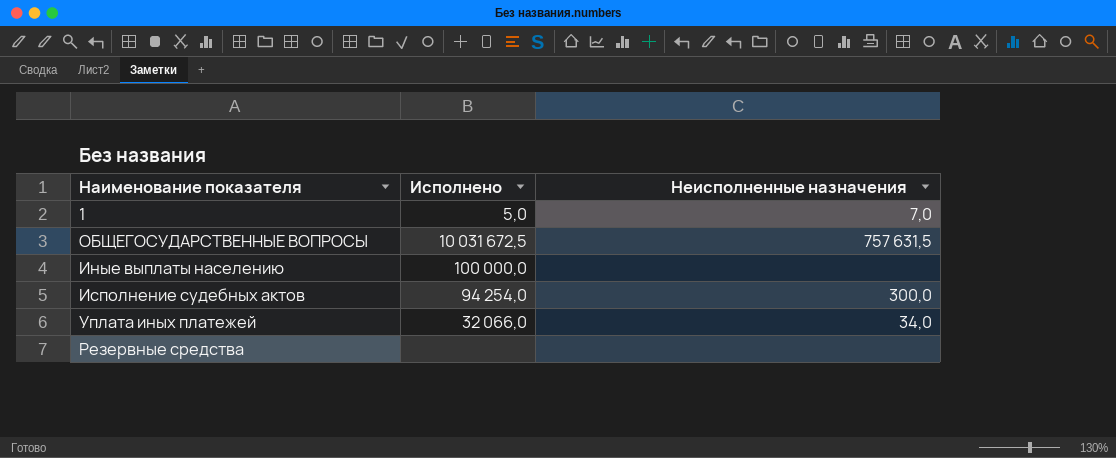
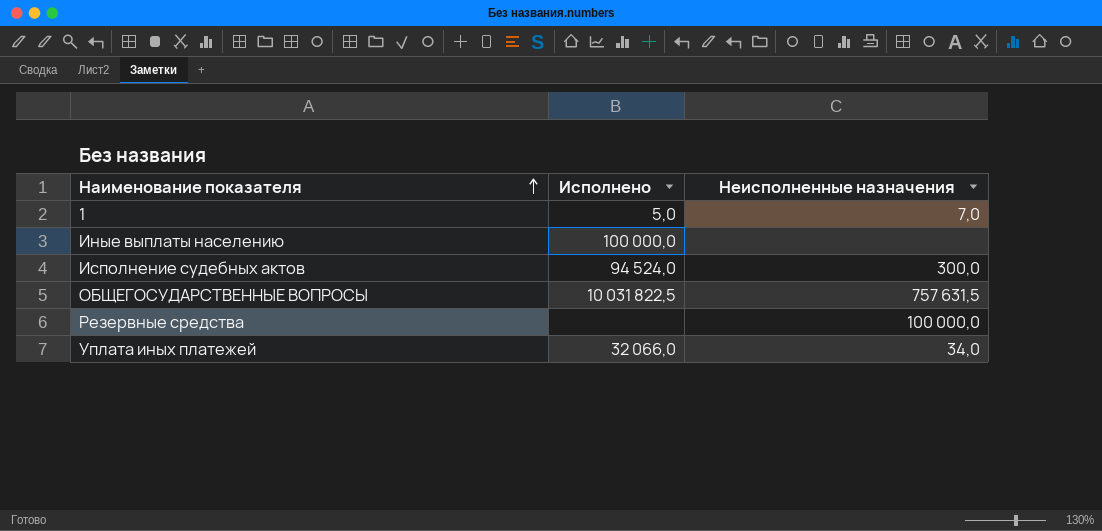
row order: none -> Наименование показателя ascending
Исполнение судебных актов | Исполнено: 94 254,0 -> 94 524,0
ОБЩЕГОСУДАРСТВЕННЫЕ ВОПРОСЫ | Исполнено: 10 031 672,5 -> 10 031 822,5
Резервные средства | Неисполненные назначения: none -> 100 000,0

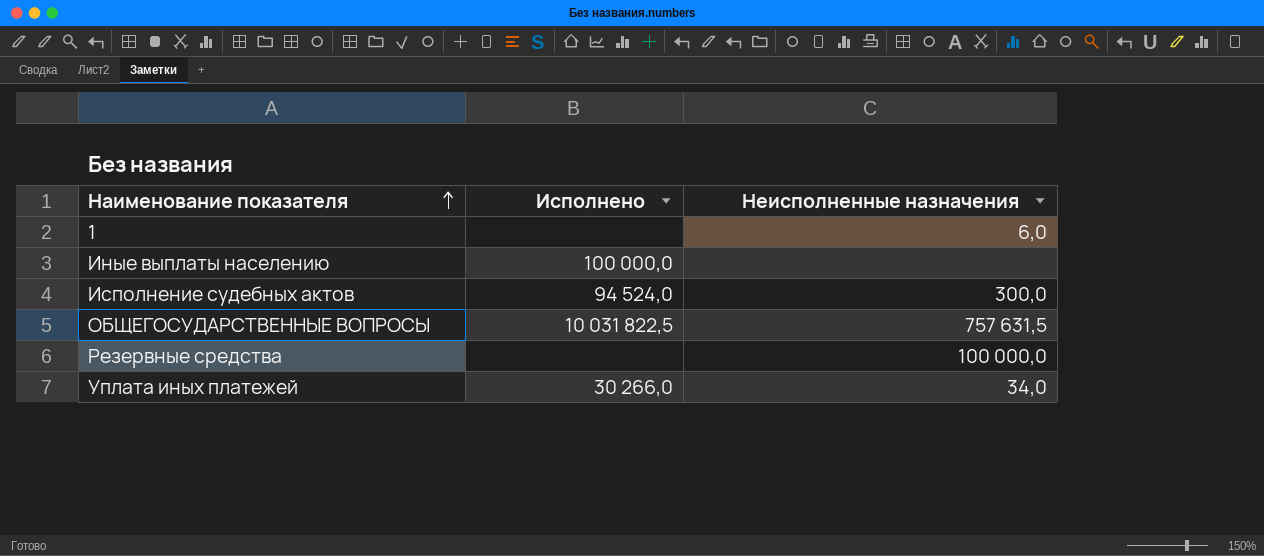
1 | Исполнено: 5,0 -> none
1 | Неисполненные назначения: 7,0 -> 6,0
Уплата иных платежей | Исполнено: 32 066,0 -> 30 266,0

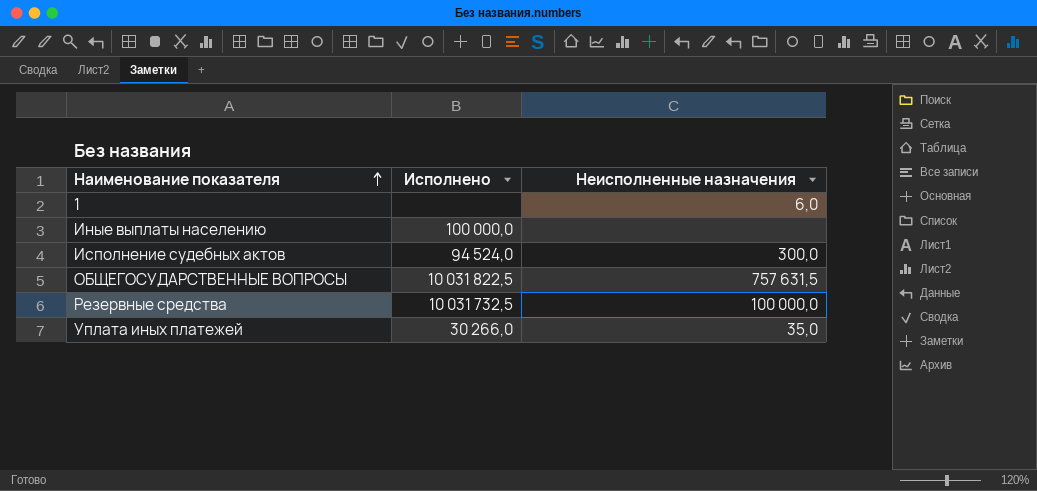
Резервные средства | Исполнено: none -> 10 031 732,5
Уплата иных платежей | Неисполненные назначения: 34,0 -> 35,0

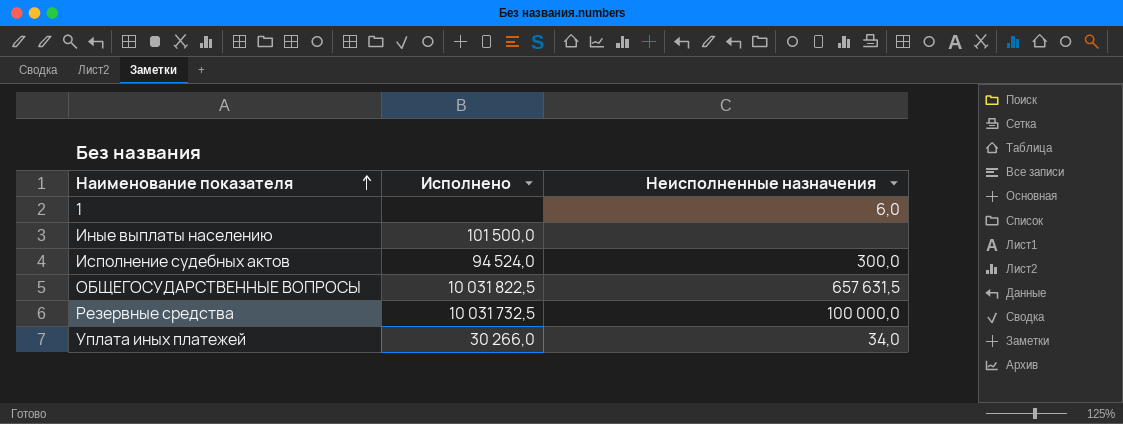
Иные выплаты населению | Исполнено: 100 000,0 -> 101 500,0
ОБЩЕГОСУДАРСТВЕННЫЕ ВОПРОСЫ | Неисполненные назначения: 757 631,5 -> 657 631,5
Уплата иных платежей | Неисполненные назначения: 35,0 -> 34,0

